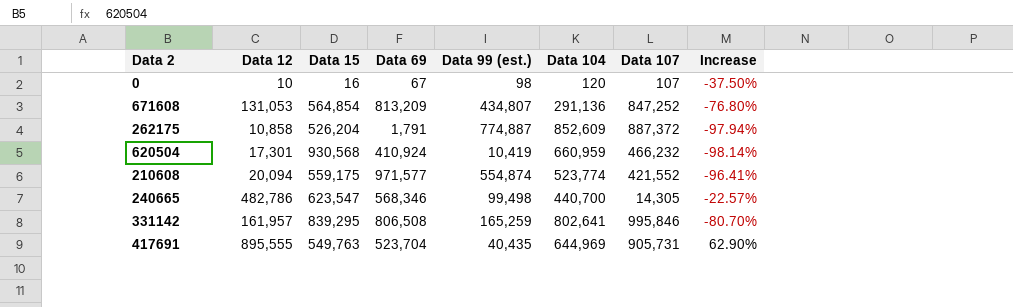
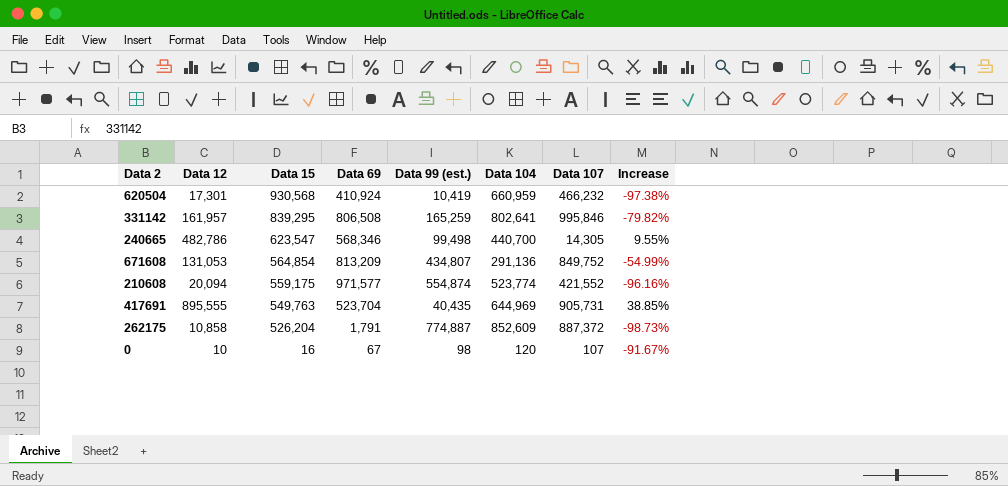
row order: none -> Data 15 descending
column Increase | formula: ([Data 12] - [Data 15]) / [Data 15] -> ([Data 12] - [Data 104]) / [Data 104]
671608 | Data 107: 847,252 -> 849,752

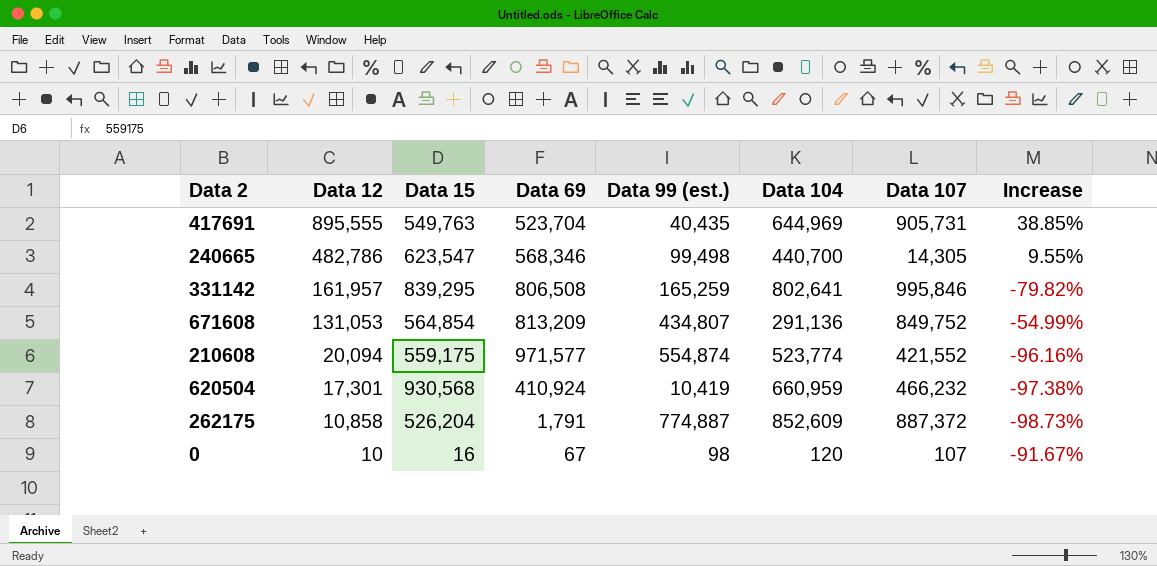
row order: Data 15 descending -> Data 12 descending

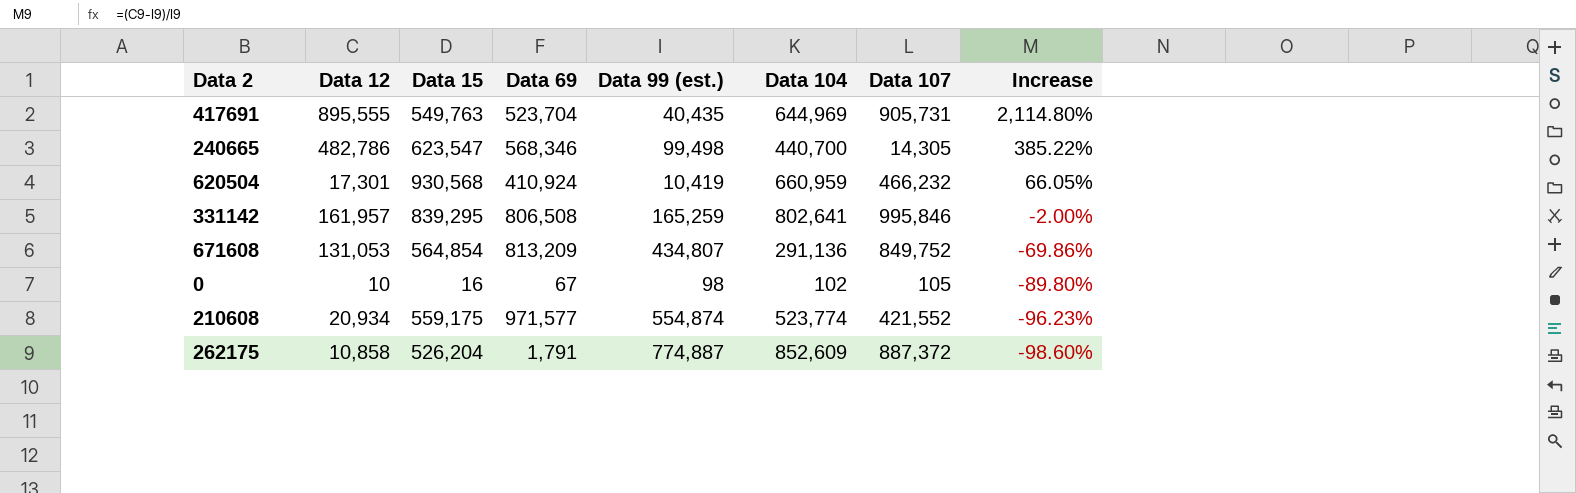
row order: Data 12 descending -> Increase descending
column Increase | formula: ([Data 12] - [Data 104]) / [Data 104] -> ([Data 12] - [Data 99 (est.)]) / [Data 99 (est.)]
0 | Data 104: 120 -> 102
0 | Data 107: 107 -> 105
210608 | Data 12: 20,094 -> 20,934

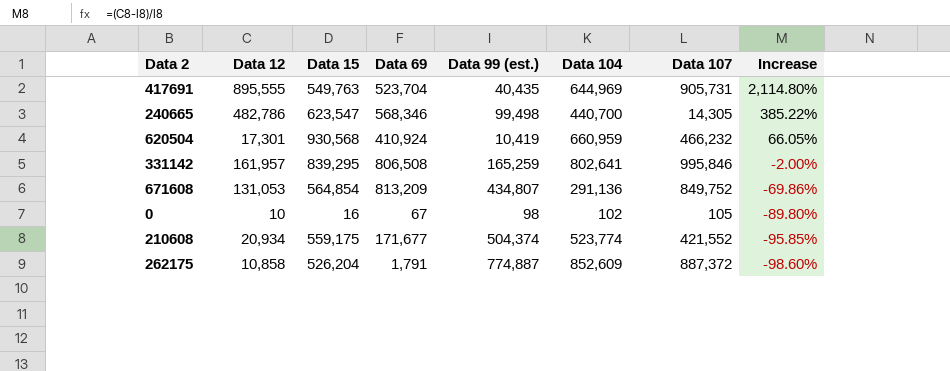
210608 | Data 69: 971,577 -> 171,677
210608 | Data 99 (est.): 554,874 -> 504,374
210608 | Increase: -96.23% -> -95.85%

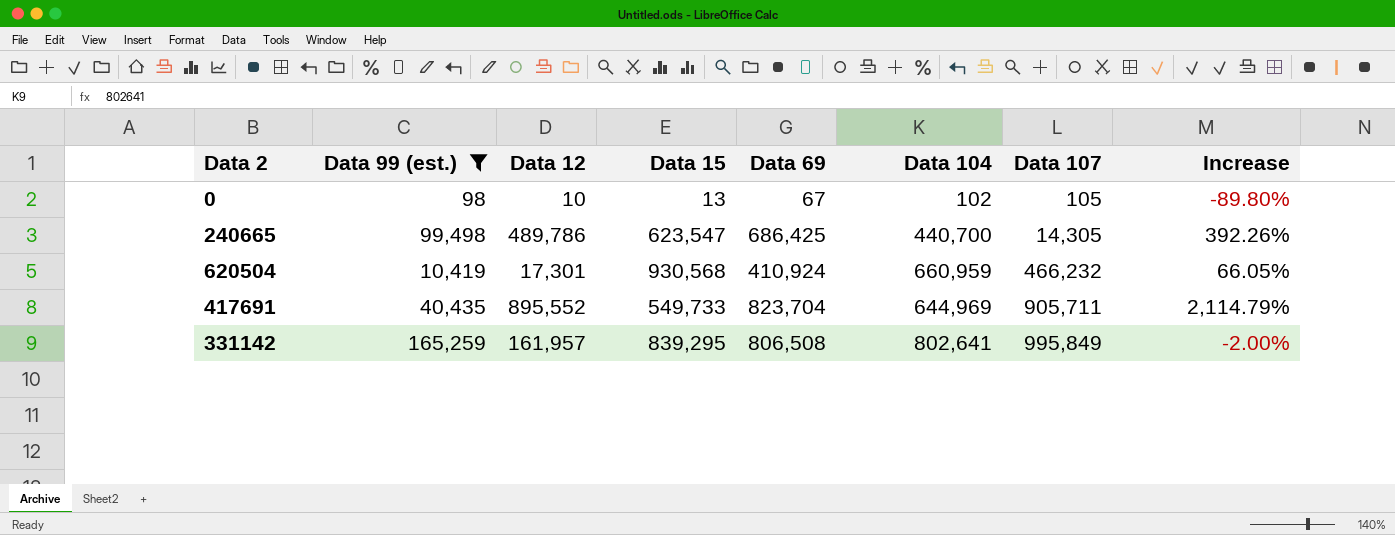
filter: none -> Data 99 (est.) <= 165,259
row order: Increase descending -> Data 107 ascending
column Data 99 (est.) | position: 5 -> 2
0 | Data 15: 16 -> 13
240665 | Data 12: 482,786 -> 489,786
240665 | Data 69: 568,346 -> 686,425
240665 | Increase: 385.22% -> 392.26%
417691 | Data 12: 895,555 -> 895,552
417691 | Data 15: 549,763 -> 549,733
417691 | Data 69: 523,704 -> 823,704
417691 | Data 107: 905,731 -> 905,711
417691 | Increase: 2,114.80% -> 2,114.79%
331142 | Data 107: 995,846 -> 995,849

